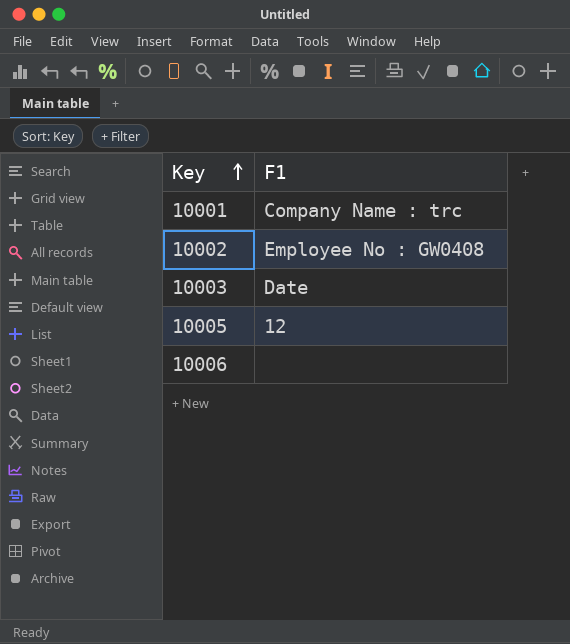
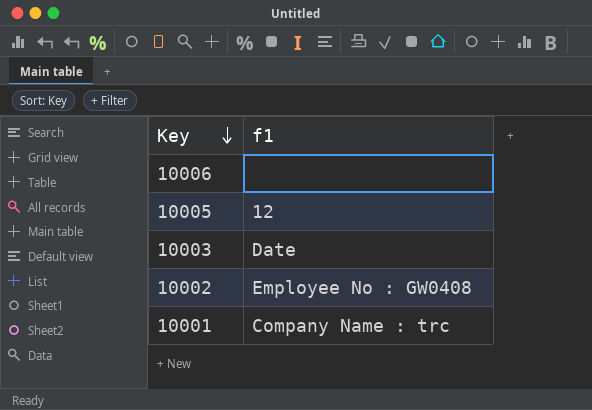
row order: Key ascending -> Key descending
column name: F1 -> f1

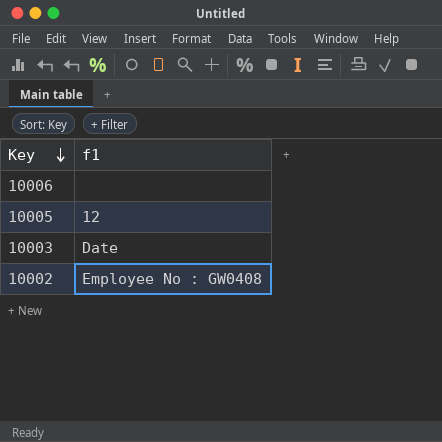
row 10001: Company Name : trc -> none

